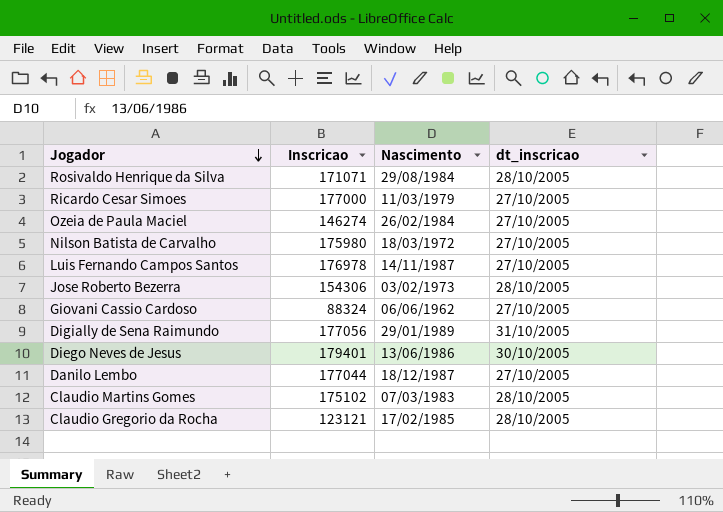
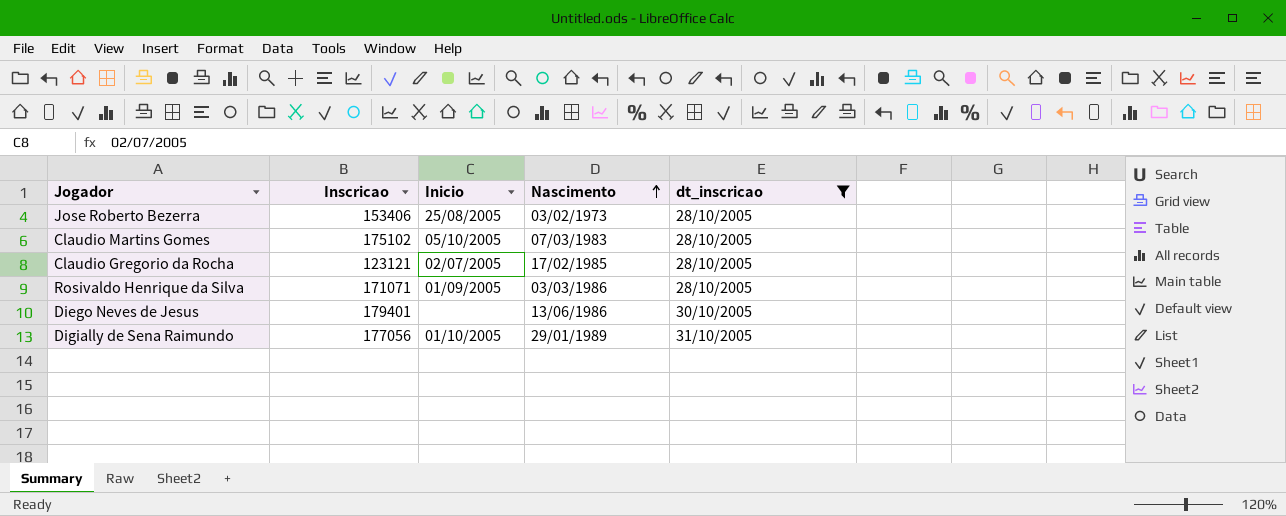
filter: none -> dt_inscricao != 27/10/2005
row order: Jogador descending -> Nascimento ascending
column Inicio | position: none -> 3
Jose Roberto Bezerra | Inscricao: 154306 -> 153406
Rosivaldo Henrique da Silva | Nascimento: 29/08/1984 -> 03/03/1986

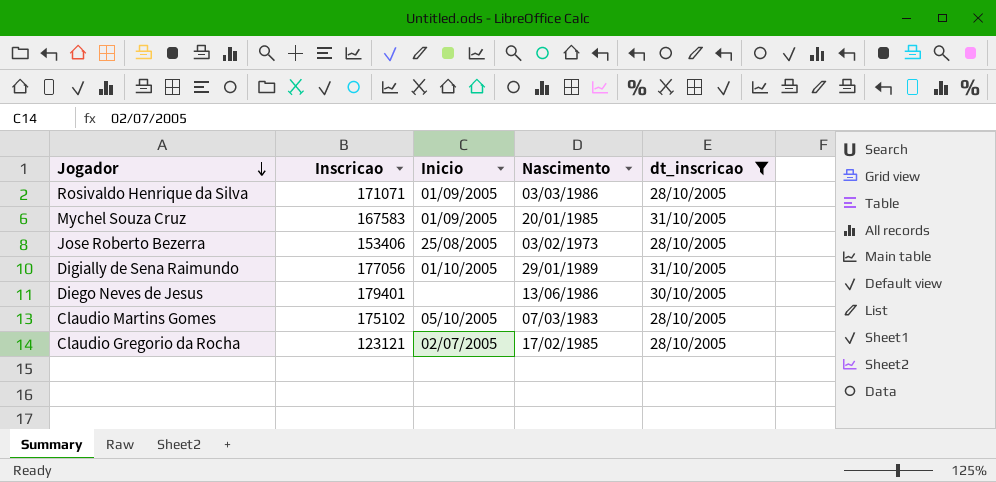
row order: Nascimento ascending -> Jogador descending
row Mychel Souza Cruz: none -> 167583 | 01/09/2005 | 20/01/1985 | 31/10/2005

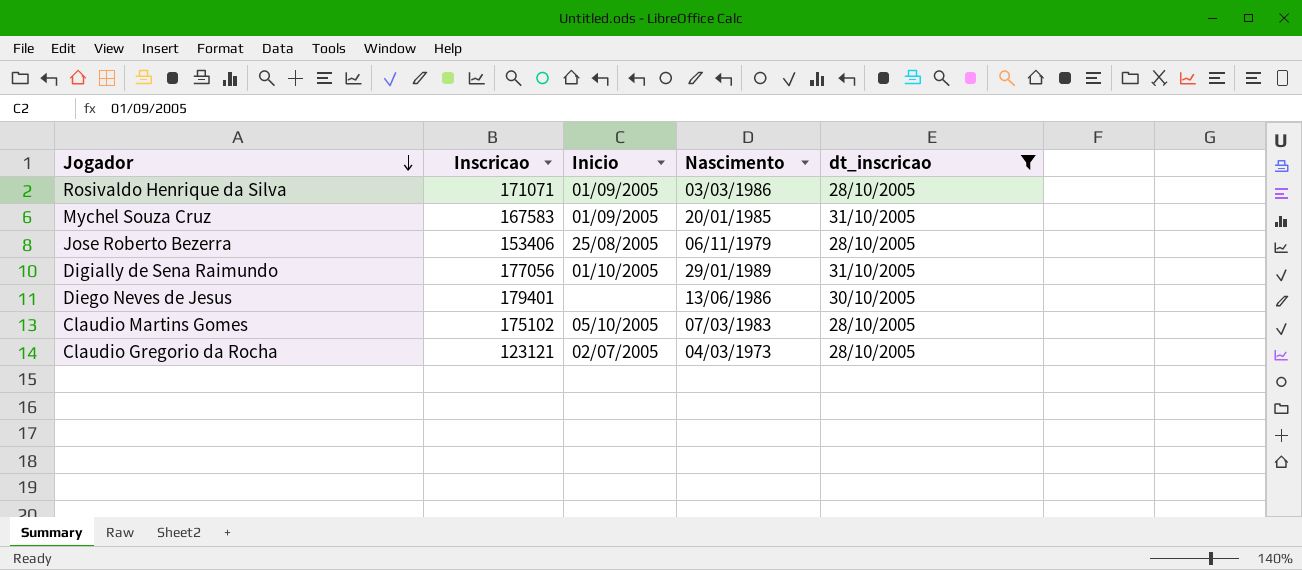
Jose Roberto Bezerra | Nascimento: 03/02/1973 -> 06/11/1979
Claudio Gregorio da Rocha | Nascimento: 17/02/1985 -> 04/03/1973

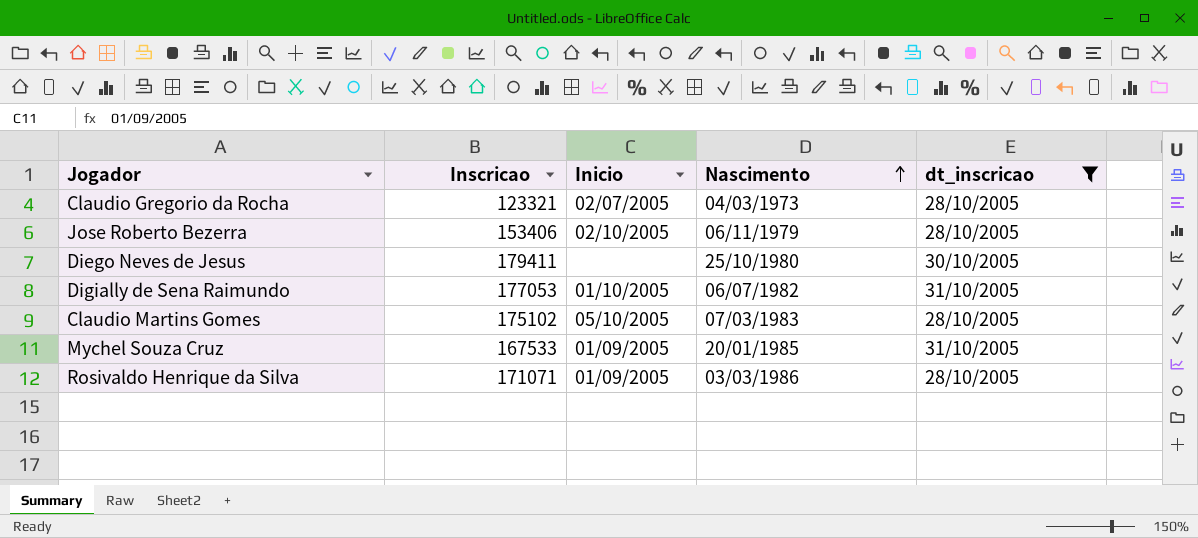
row order: Jogador descending -> Nascimento ascending
Claudio Gregorio da Rocha | Inscricao: 123121 -> 123321
Jose Roberto Bezerra | Inicio: 25/08/2005 -> 02/10/2005
Diego Neves de Jesus | Inscricao: 179401 -> 179411
Diego Neves de Jesus | Nascimento: 13/06/1986 -> 25/10/1980
Digially de Sena Raimundo | Inscricao: 177056 -> 177053
Digially de Sena Raimundo | Nascimento: 29/01/1989 -> 06/07/1982
Mychel Souza Cruz | Inscricao: 167583 -> 167533

